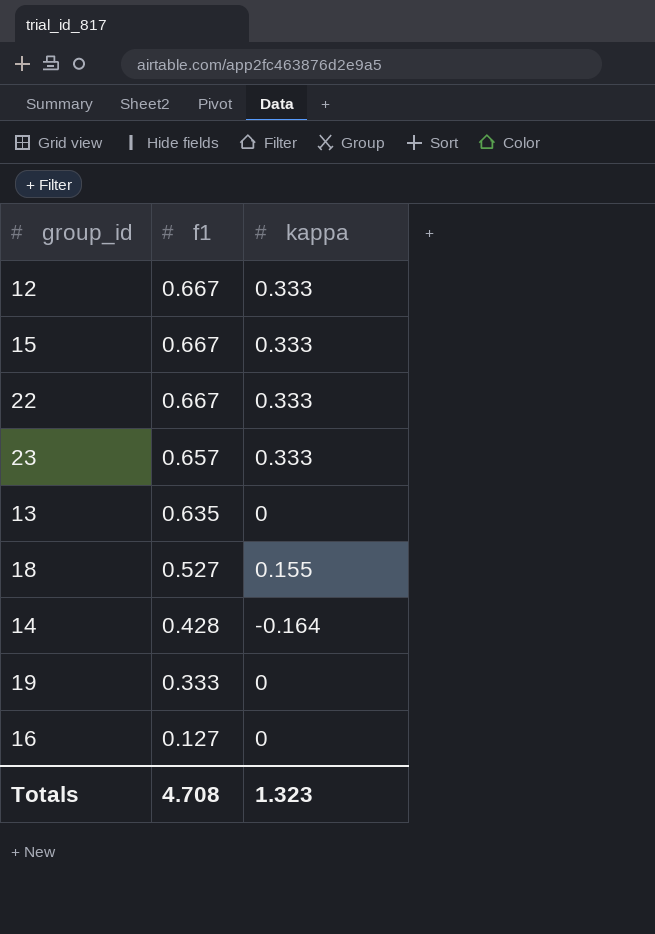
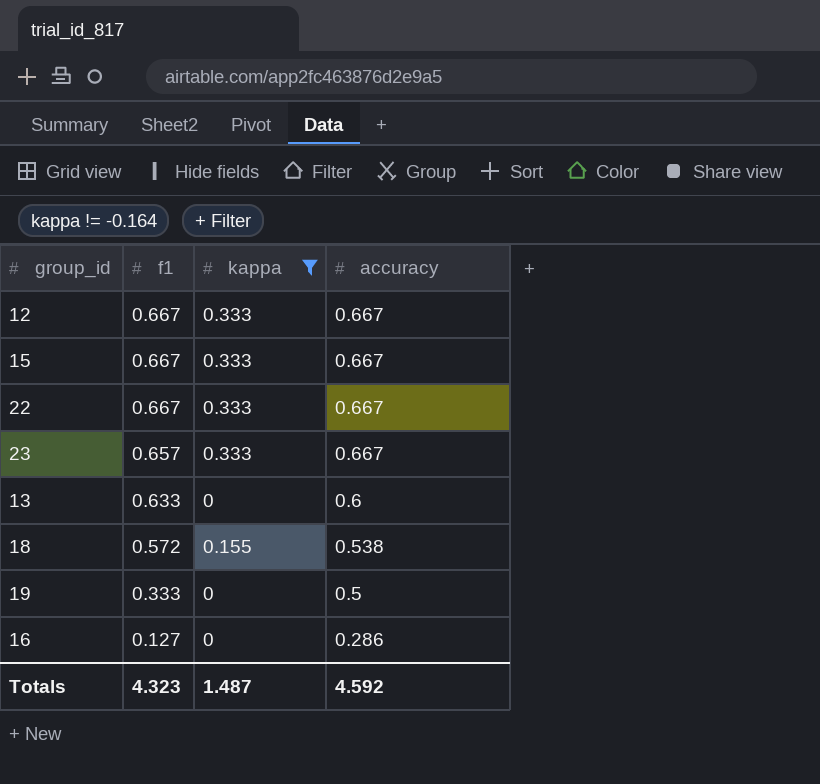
filter: none -> kappa != -0.164
column accuracy | position: none -> 4
13 | f1: 0.635 -> 0.633
18 | f1: 0.527 -> 0.572
Totals | f1: 4.708 -> 4.323
Totals | kappa: 1.323 -> 1.487

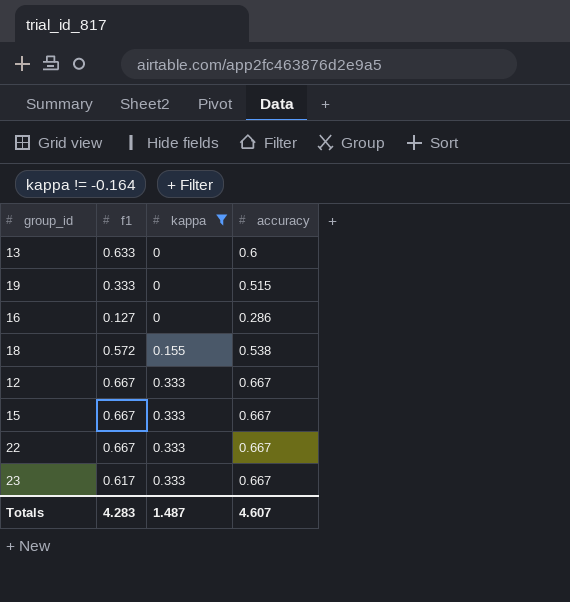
row order: f1 descending -> kappa ascending
19 | accuracy: 0.5 -> 0.515
23 | f1: 0.657 -> 0.617
Totals | f1: 4.323 -> 4.283
Totals | accuracy: 4.592 -> 4.607

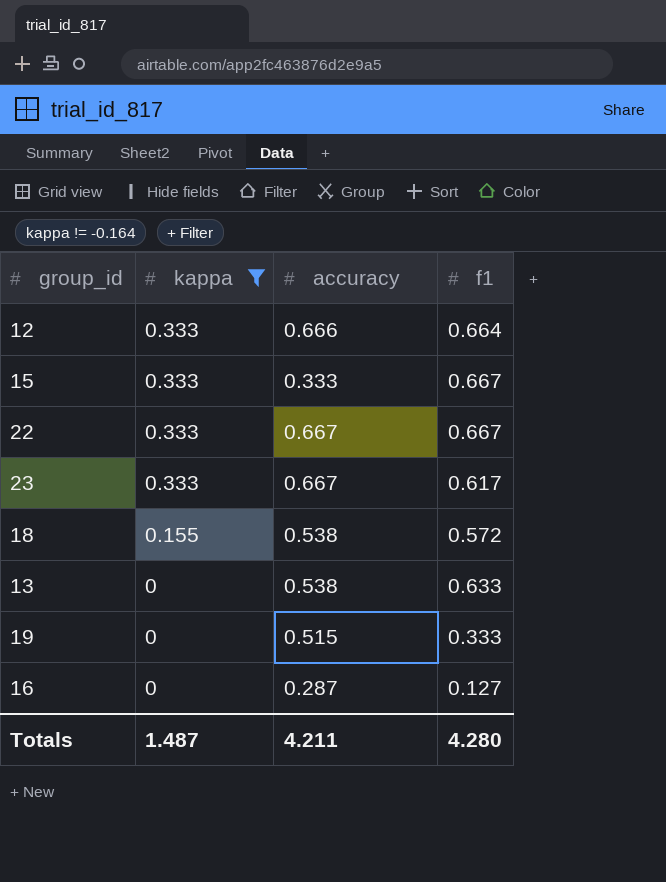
row order: kappa ascending -> kappa descending
column f1 | position: 2 -> 4
12 | accuracy: 0.667 -> 0.666
12 | f1: 0.667 -> 0.664
15 | accuracy: 0.667 -> 0.333
13 | accuracy: 0.6 -> 0.538
16 | accuracy: 0.286 -> 0.287
Totals | accuracy: 4.607 -> 4.211
Totals | f1: 4.283 -> 4.280

